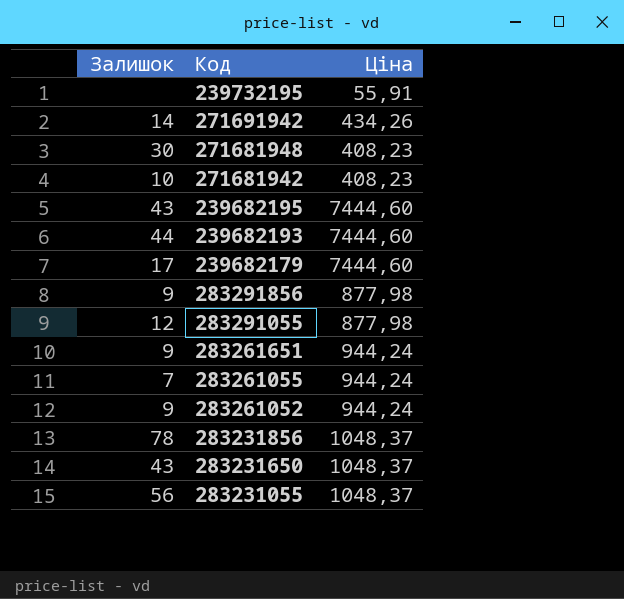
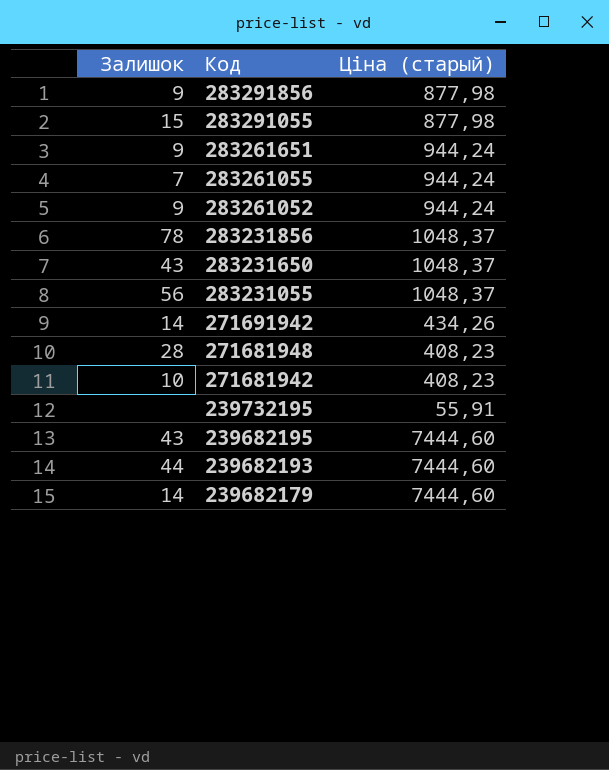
row order: none -> Код descending
column name: Ціна -> Ціна (старый)
283291055 | Залишок: 12 -> 15
271681948 | Залишок: 30 -> 28
239682179 | Залишок: 17 -> 14

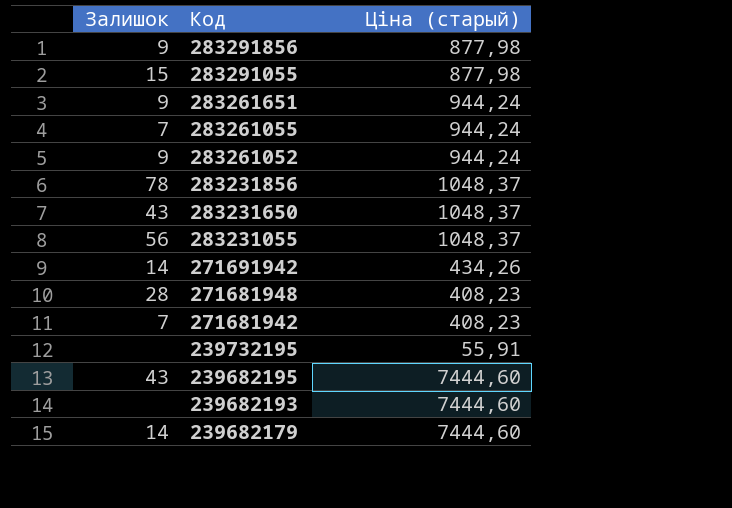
271681942 | Залишок: 10 -> 7
239682193 | Залишок: 44 -> none

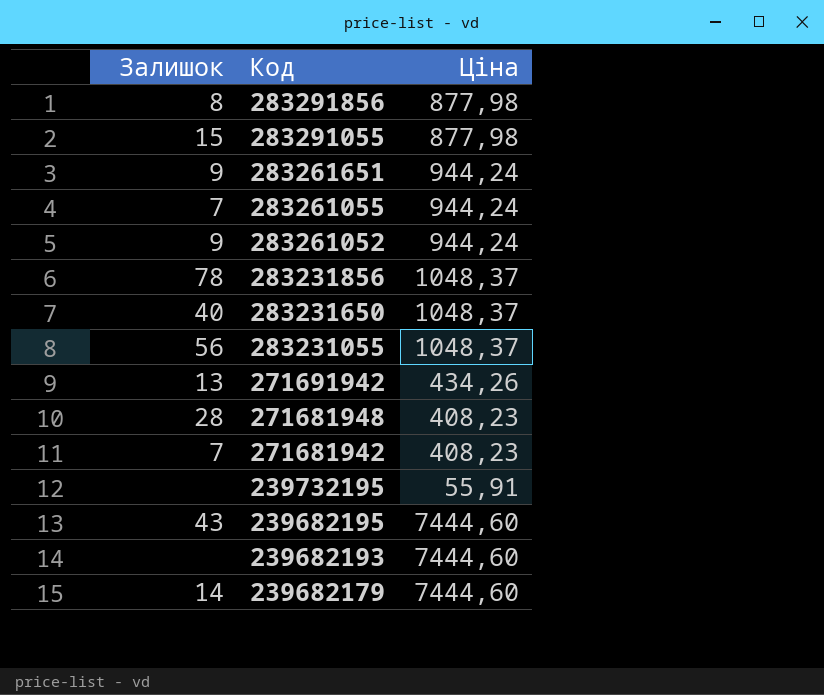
column name: Ціна (старый) -> Ціна
283291856 | Залишок: 9 -> 8
283231650 | Залишок: 43 -> 40
271691942 | Залишок: 14 -> 13

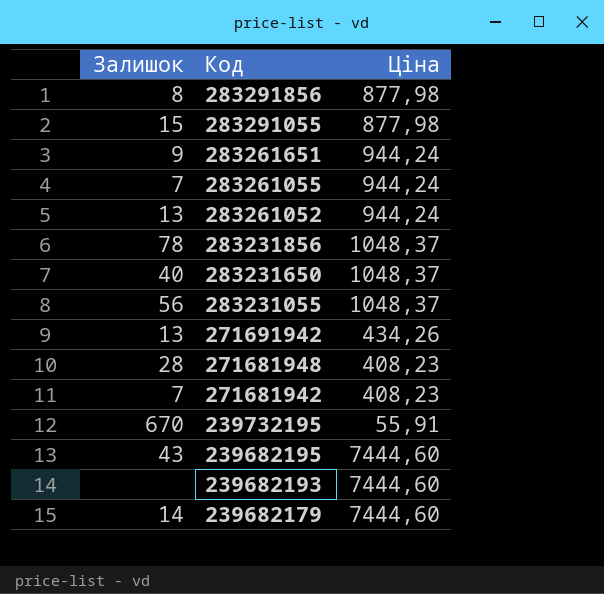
283261052 | Залишок: 9 -> 13
239732195 | Залишок: none -> 670

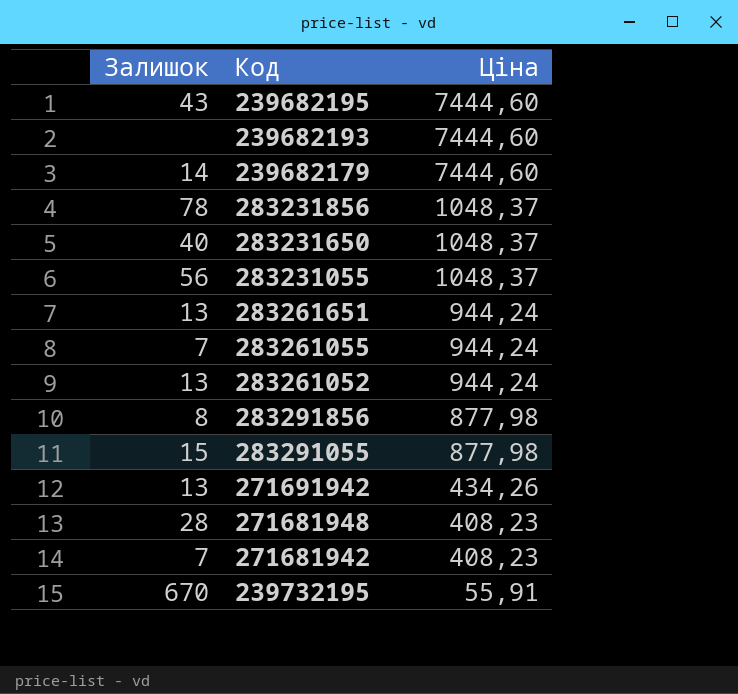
row order: Код descending -> Ціна descending
283261651 | Залишок: 9 -> 13

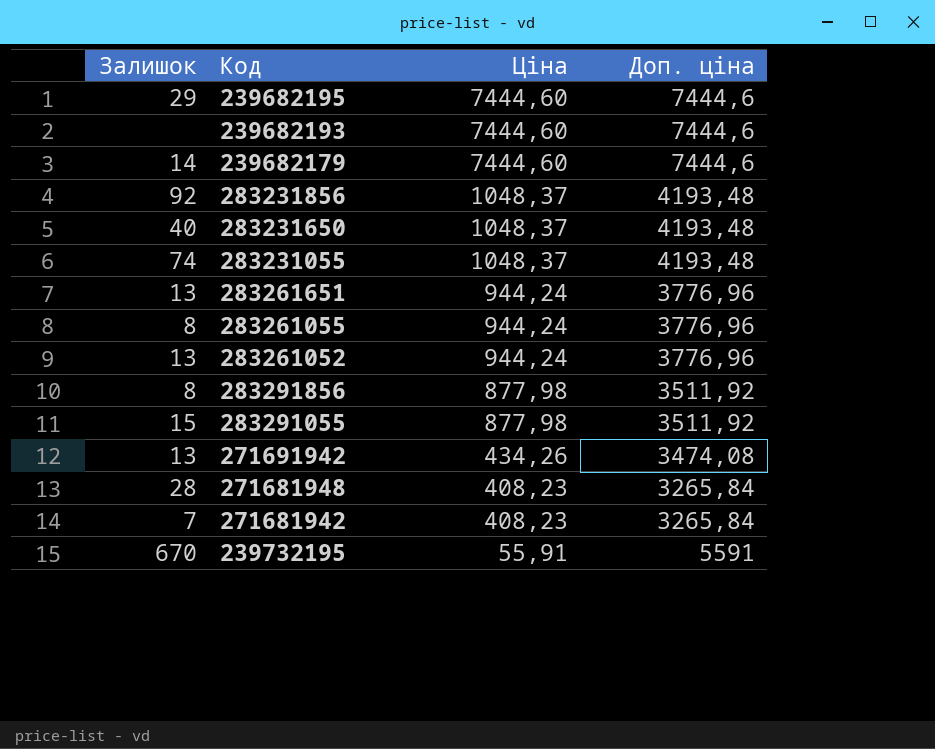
column Доп. ціна | position: none -> 4
239682195 | Залишок: 43 -> 29
283231856 | Залишок: 78 -> 92
283231055 | Залишок: 56 -> 74
283261055 | Залишок: 7 -> 8

